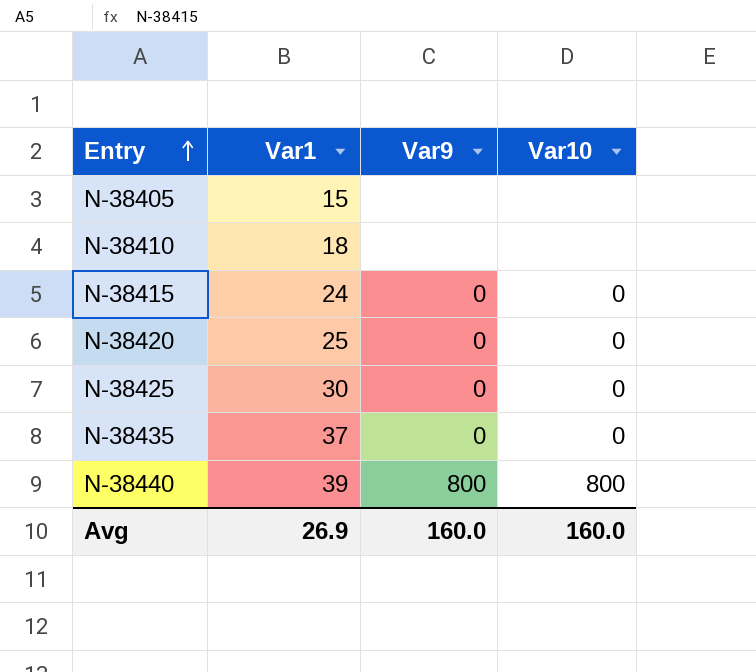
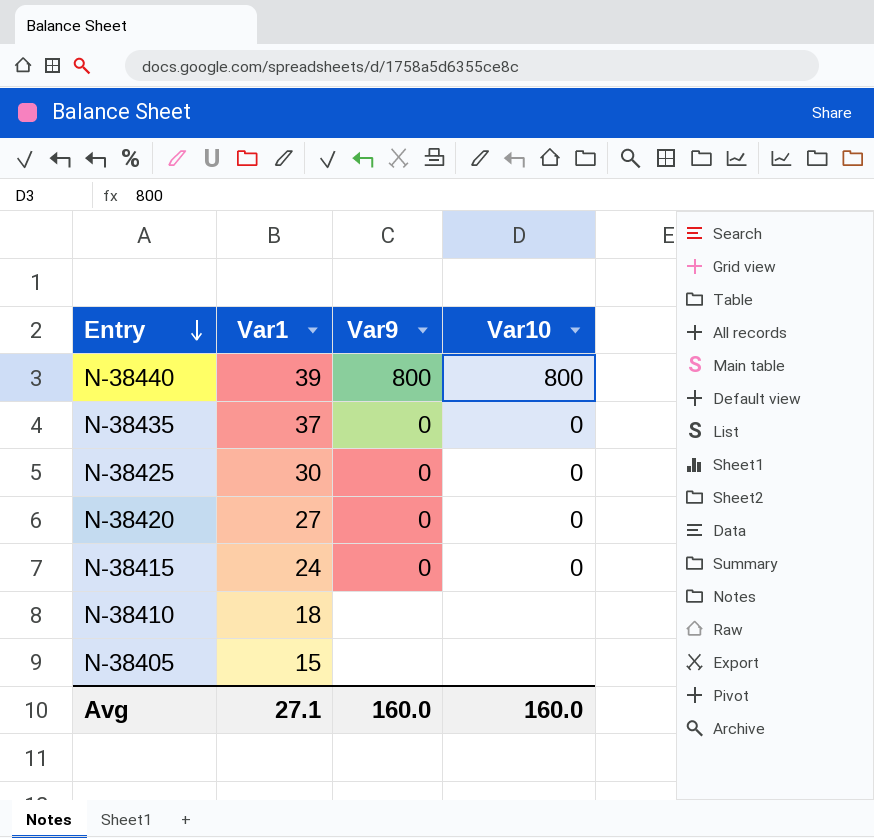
row order: Entry ascending -> Entry descending
N-38420 | Var1: 25 -> 27
Avg | Var1: 26.9 -> 27.1

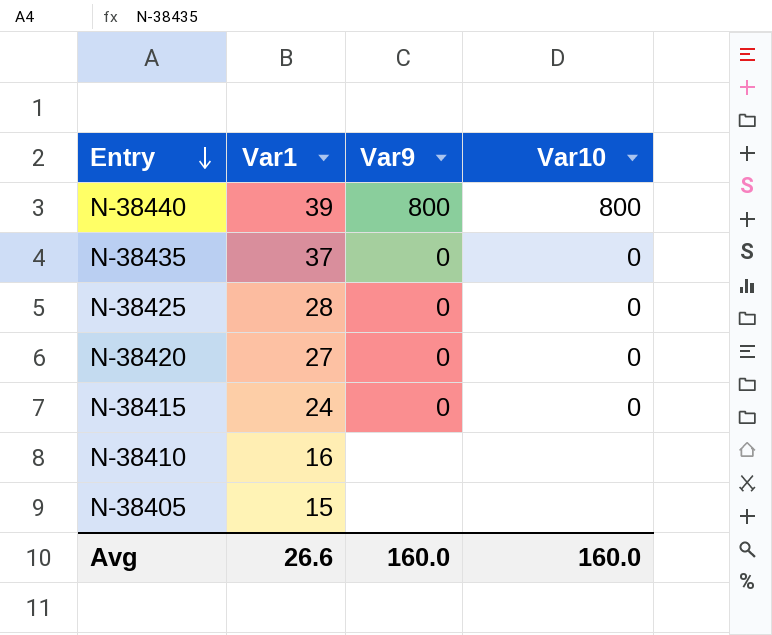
N-38425 | Var1: 30 -> 28
N-38410 | Var1: 18 -> 16
Avg | Var1: 27.1 -> 26.6

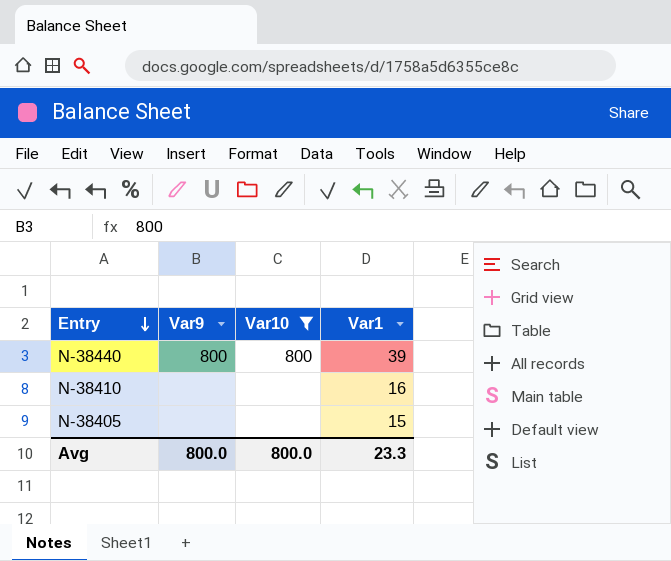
filter: none -> Var10 != 0
column Var1 | position: 2 -> 4
Avg | Var9: 160.0 -> 800.0
Avg | Var10: 160.0 -> 800.0
Avg | Var1: 26.6 -> 23.3

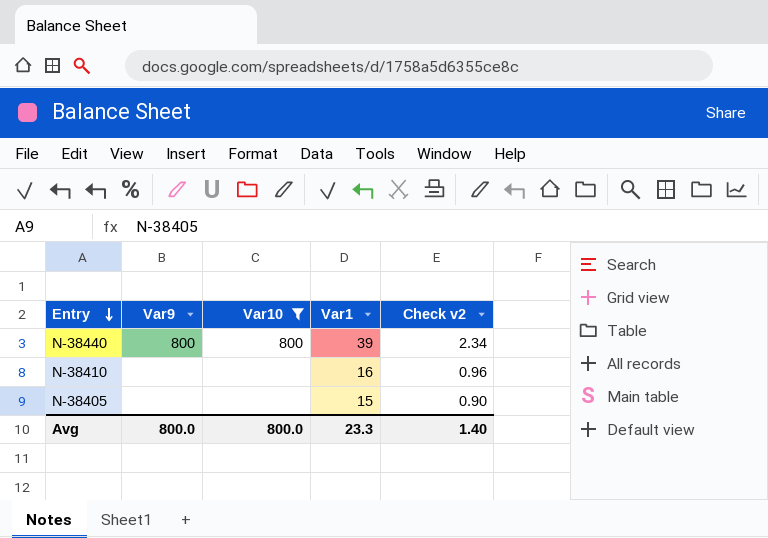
column Check v2 | formula: none -> [Var1] * 0.06

